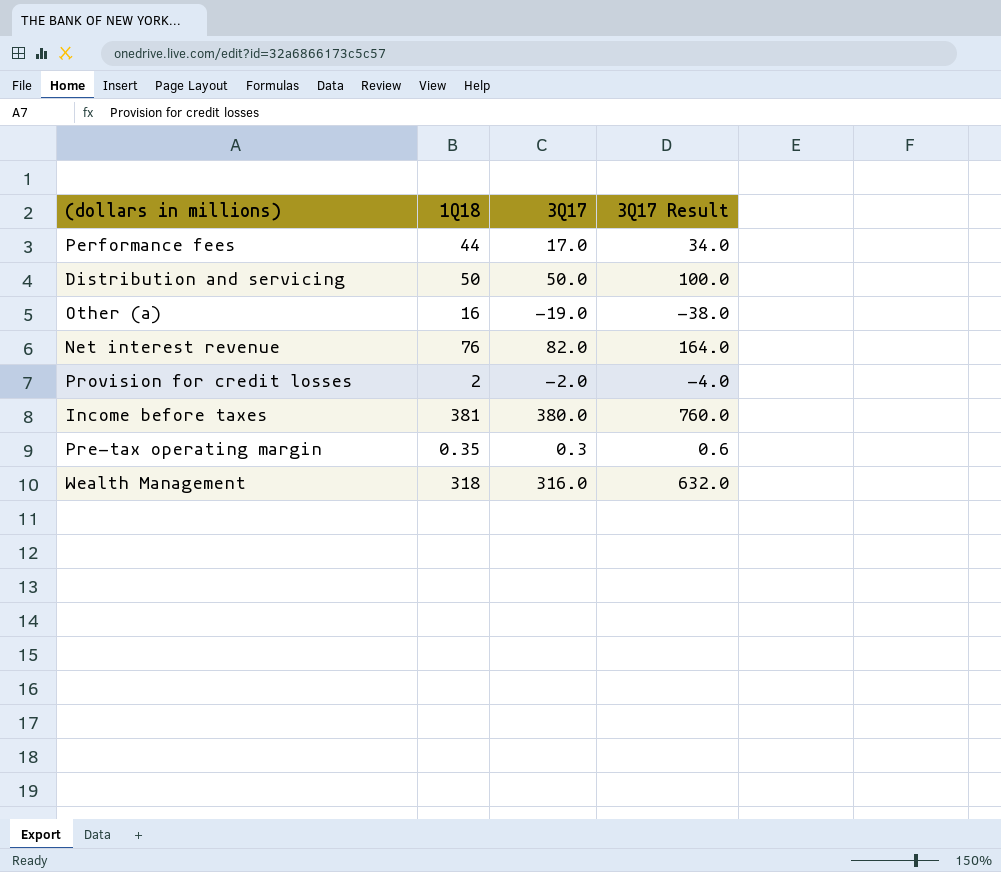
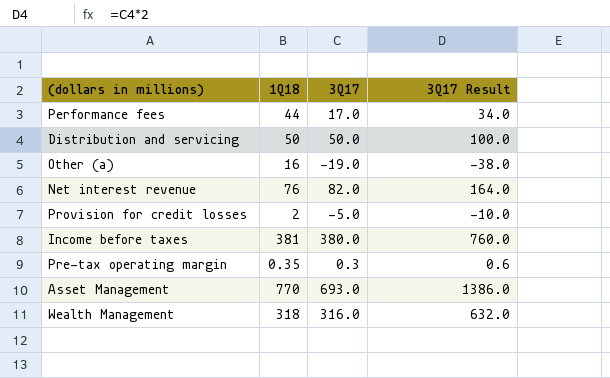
Provision for credit losses | 3Q17: -2.0 -> -5.0
Provision for credit losses | 3Q17 Result: -4.0 -> -10.0
row Asset Management: none -> 770 | 693.0 | 1386.0

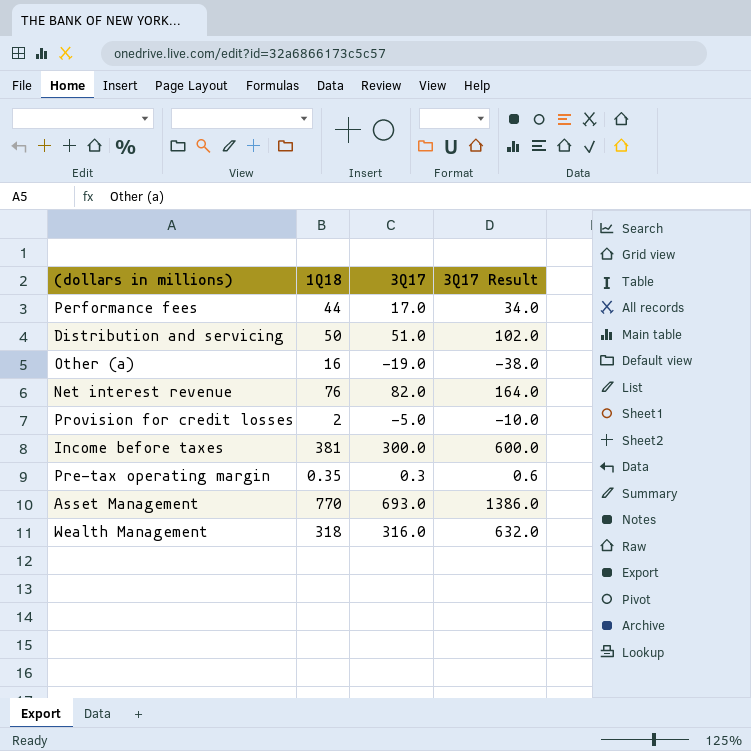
Distribution and servicing | 3Q17: 50.0 -> 51.0
Distribution and servicing | 3Q17 Result: 100.0 -> 102.0
Income before taxes | 3Q17: 380.0 -> 300.0
Income before taxes | 3Q17 Result: 760.0 -> 600.0

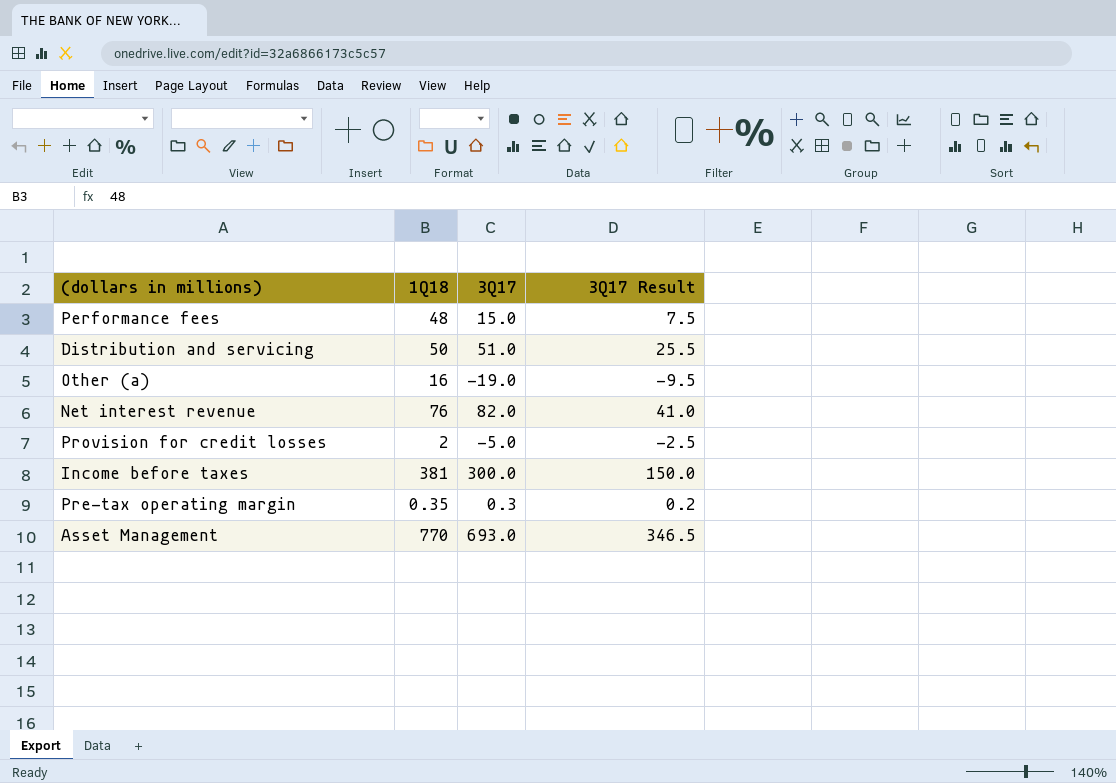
column 3Q17 Result | formula: [3Q17] * 2 -> [3Q17] * 0.5
row Wealth Management: 318 | 316.0 | 632.0 -> none
Performance fees | 1Q18: 44 -> 48
Performance fees | 3Q17: 17.0 -> 15.0

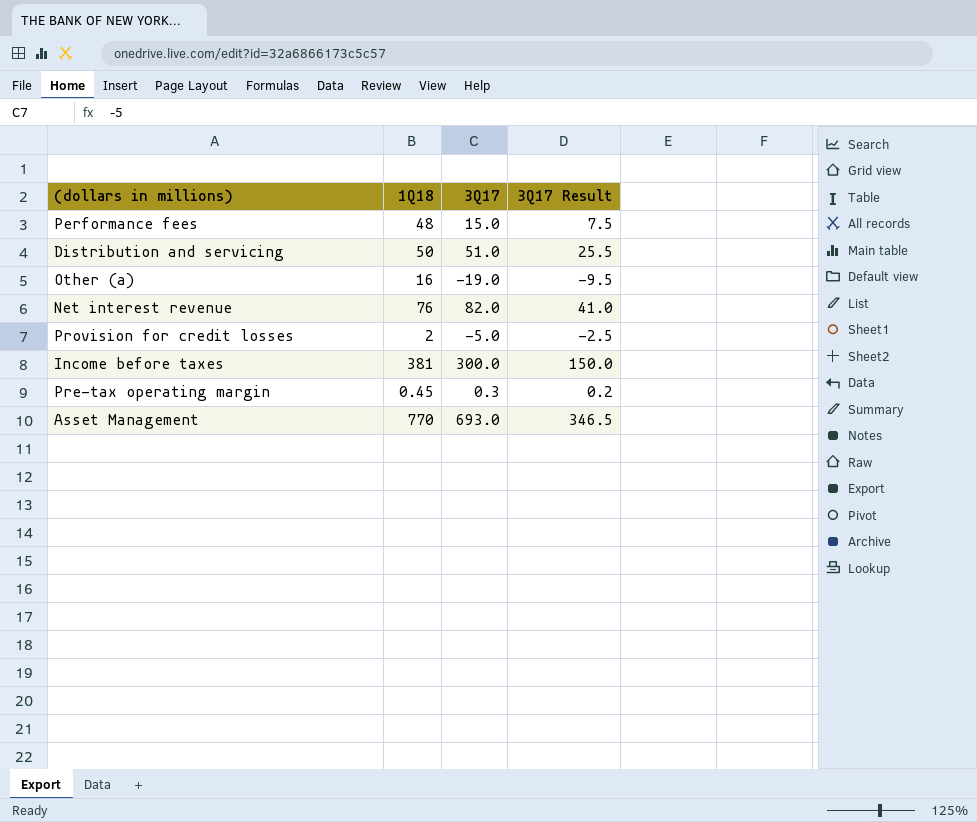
Pre-tax operating margin | 1Q18: 0.35 -> 0.45

